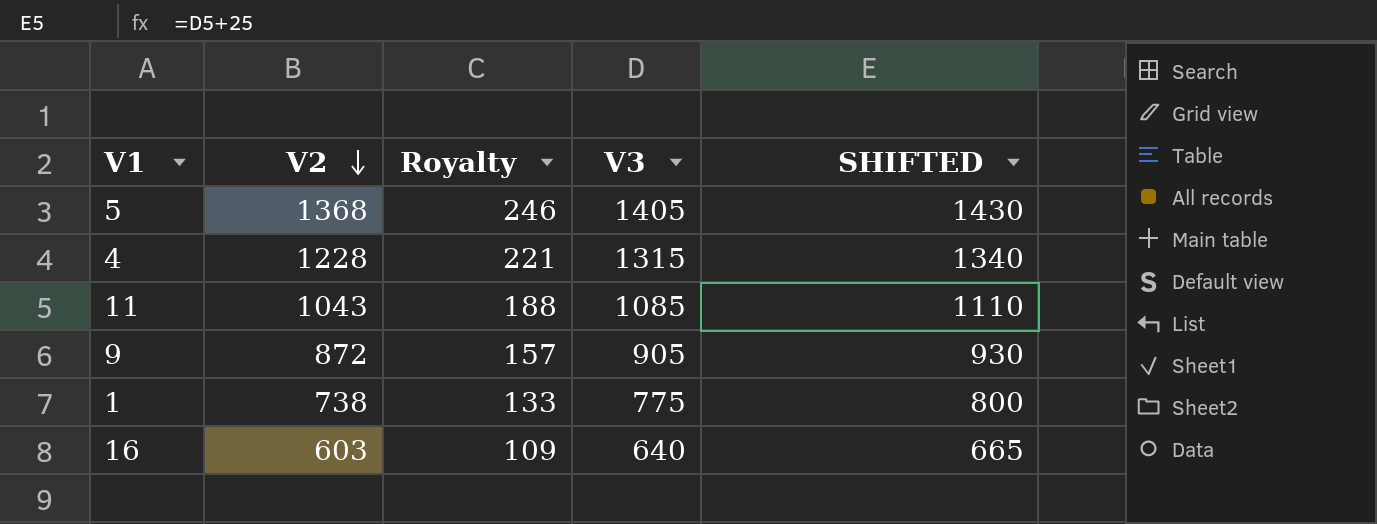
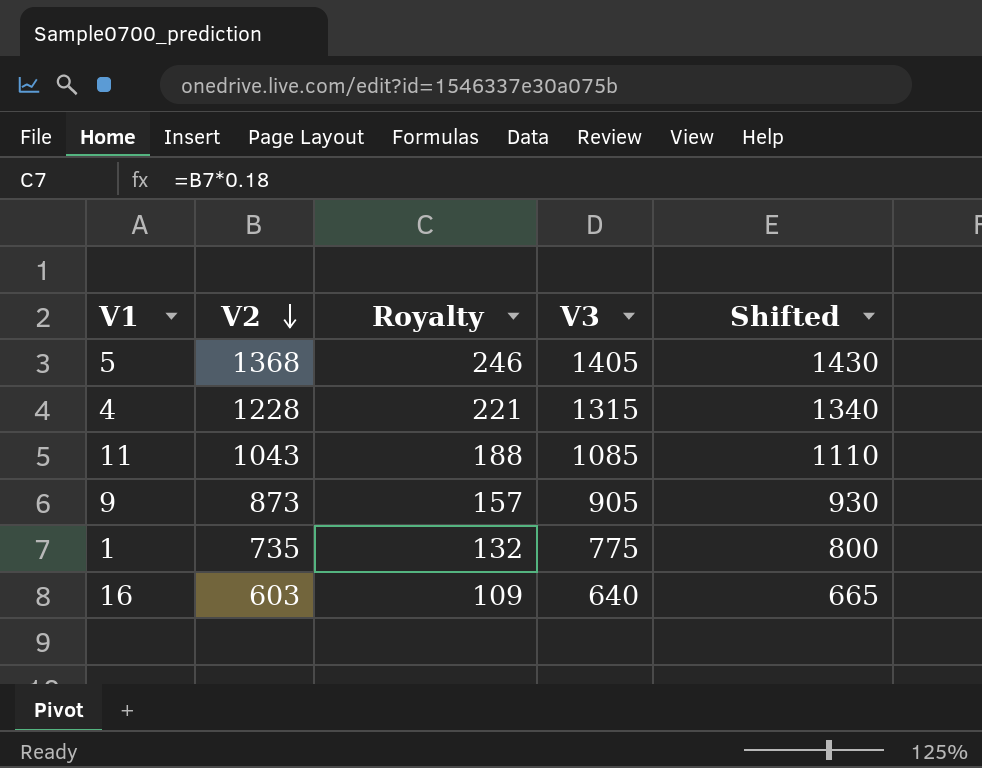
column name: SHIFTED -> Shifted
9 | V2: 872 -> 873
1 | V2: 738 -> 735
1 | Royalty: 133 -> 132

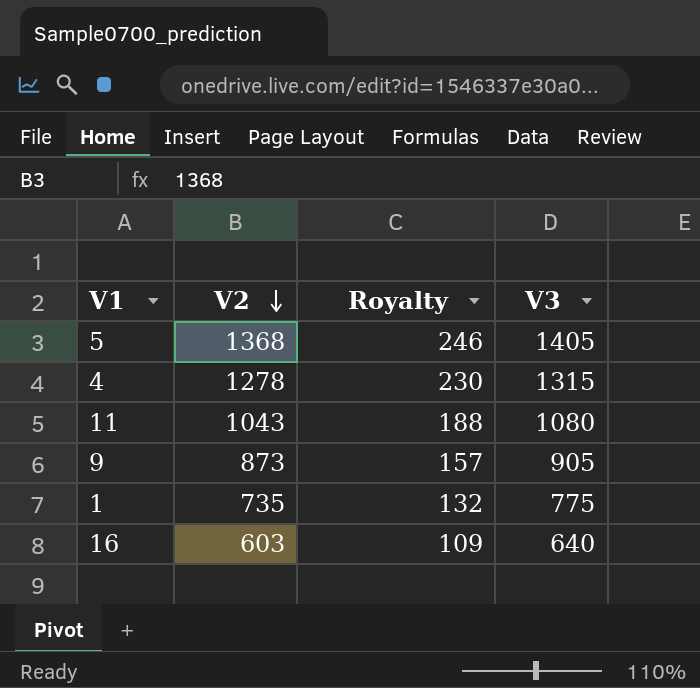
column Shifted | formula: [V3] + 25 -> none
4 | V2: 1228 -> 1278
4 | Royalty: 221 -> 230
11 | V3: 1085 -> 1080

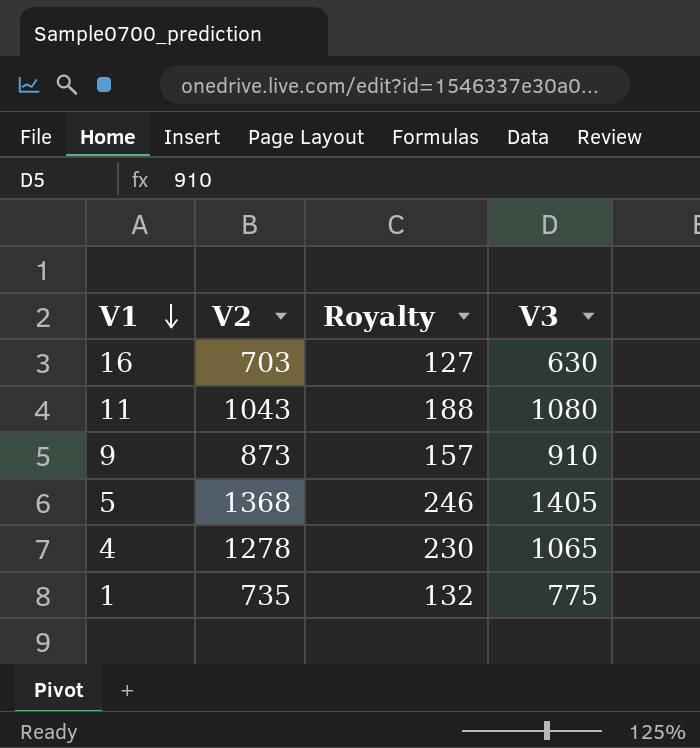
row order: V2 descending -> V1 descending
16 | V2: 603 -> 703
16 | Royalty: 109 -> 127
16 | V3: 640 -> 630
9 | V3: 905 -> 910
4 | V3: 1315 -> 1065

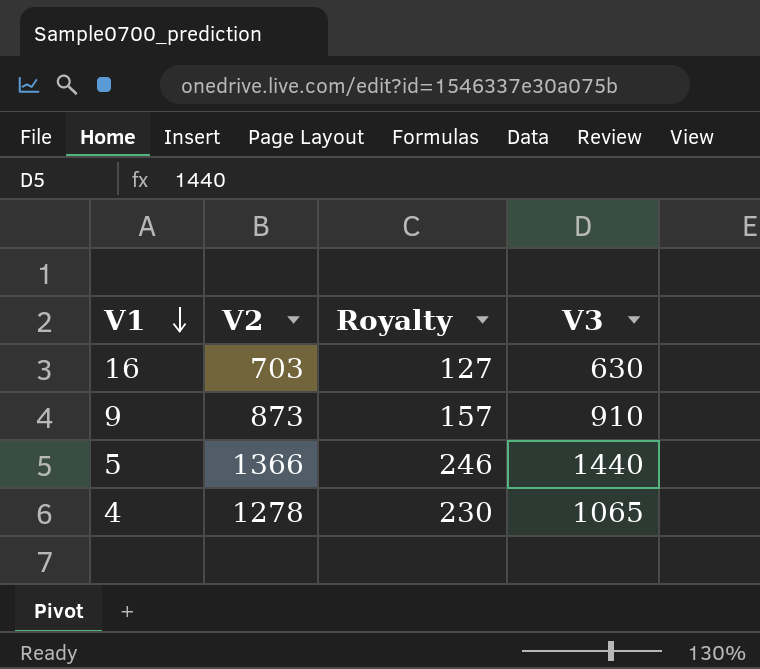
row 11: 1043 | 188 | 1080 -> none
row 1: 735 | 132 | 775 -> none
5 | V2: 1368 -> 1366
5 | V3: 1405 -> 1440

